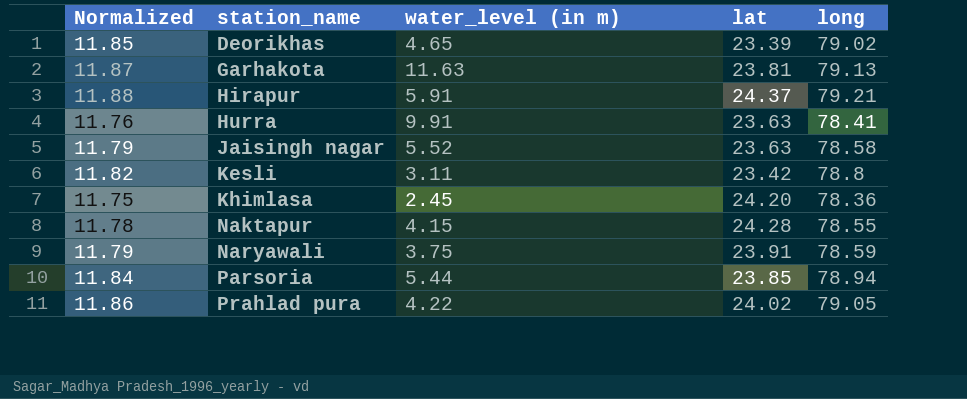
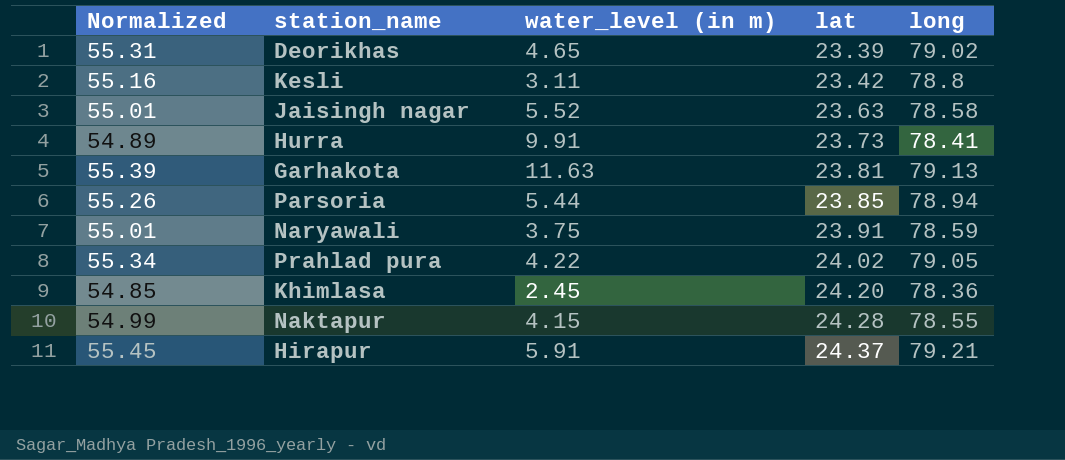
row order: station_name ascending -> lat ascending
column Normalized | formula: [long] * 0.15 -> [long] * 0.7
Hurra | lat: 23.63 -> 23.73

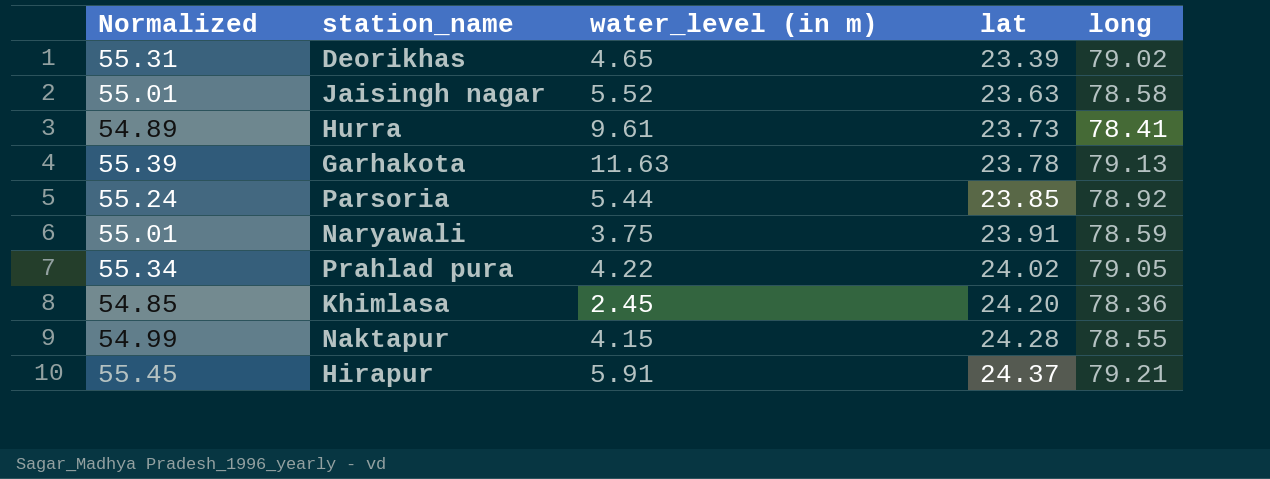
row Kesli: 55.16 | 3.11 | 23.42 | 78.8 -> none
Hurra | water_level (in m): 9.91 -> 9.61
Garhakota | lat: 23.81 -> 23.78
Parsoria | Normalized: 55.26 -> 55.24
Parsoria | long: 78.94 -> 78.92

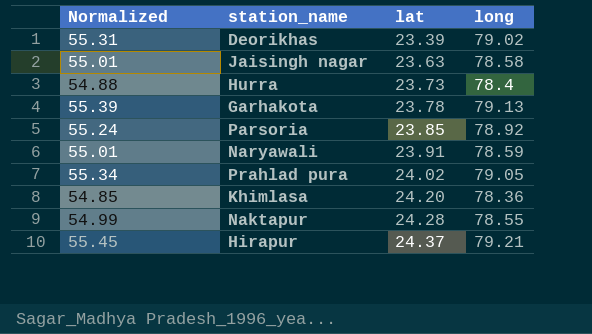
column water_level (in m) | position: 3 -> none
Hurra | Normalized: 54.89 -> 54.88
Hurra | long: 78.41 -> 78.4

